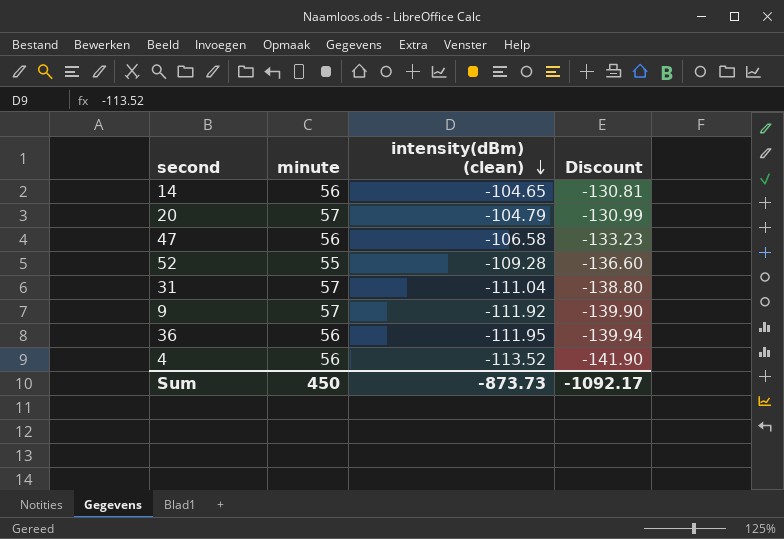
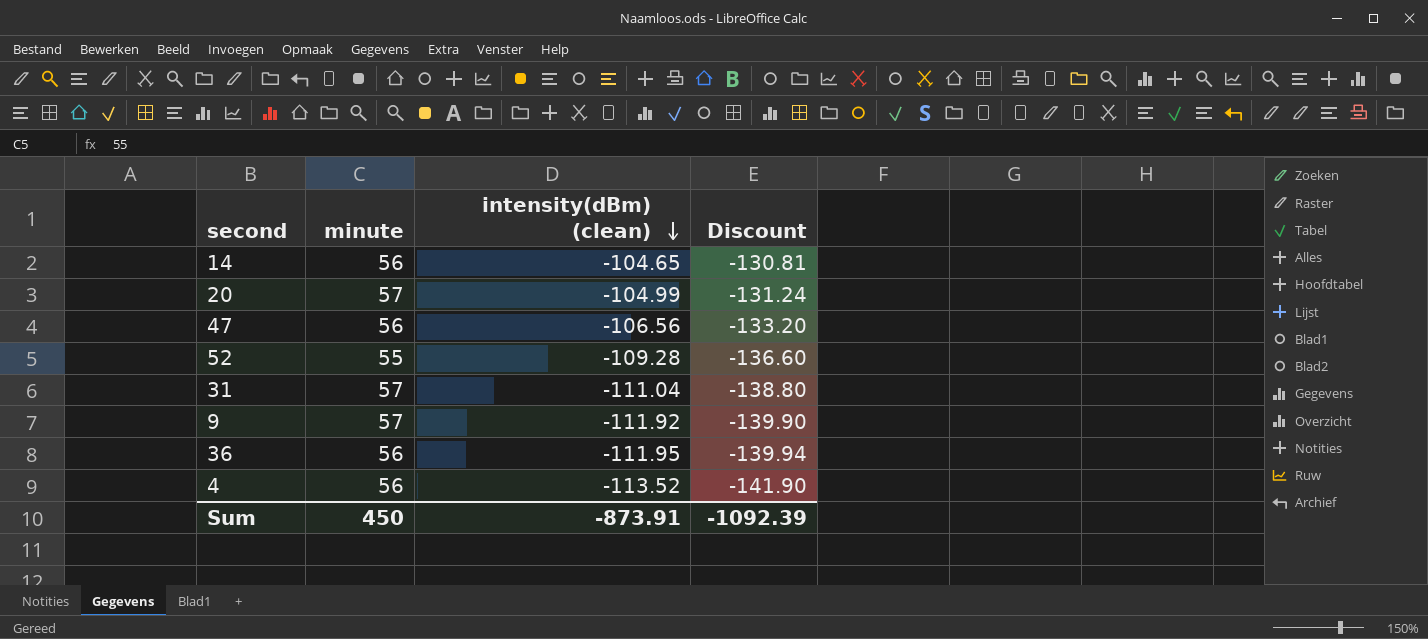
20 | intensity(dBm) (clean): -104.79 -> -104.99
20 | Discount: -130.99 -> -131.24
47 | intensity(dBm) (clean): -106.58 -> -106.56
47 | Discount: -133.23 -> -133.20
Sum | intensity(dBm) (clean): -873.73 -> -873.91
Sum | Discount: -1092.17 -> -1092.39

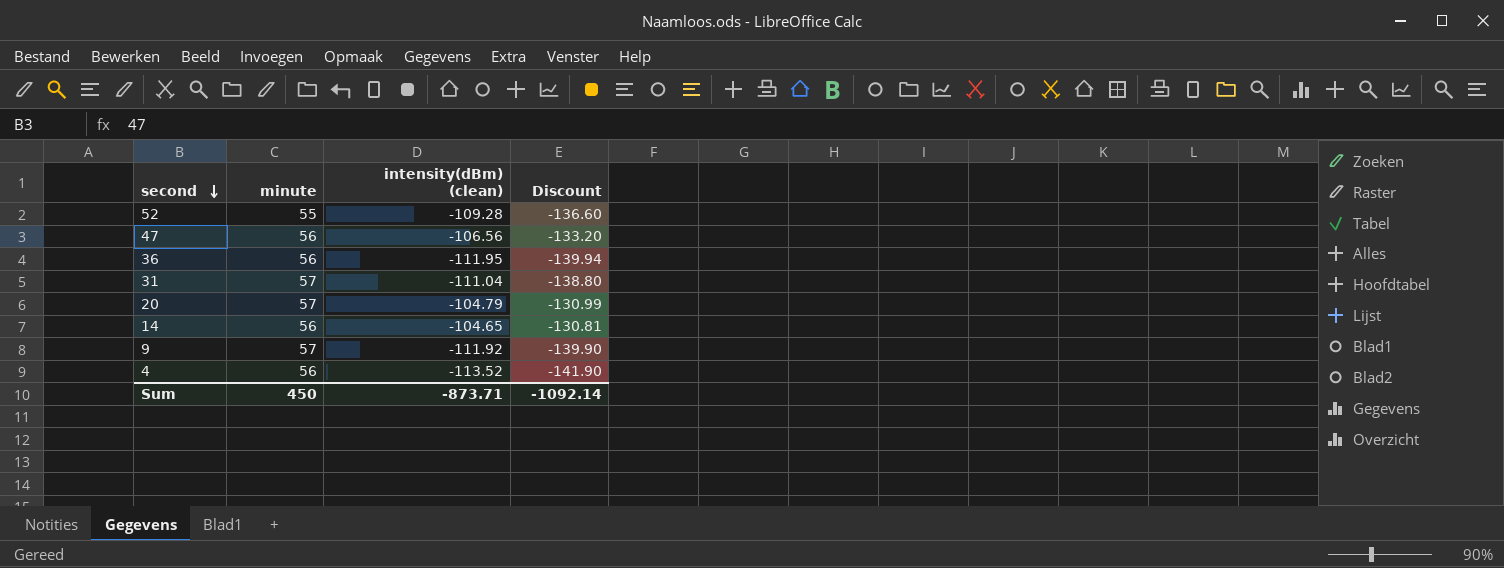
row order: intensity(dBm) (clean) descending -> second descending
20 | intensity(dBm) (clean): -104.99 -> -104.79
20 | Discount: -131.24 -> -130.99
Sum | intensity(dBm) (clean): -873.91 -> -873.71
Sum | Discount: -1092.39 -> -1092.14

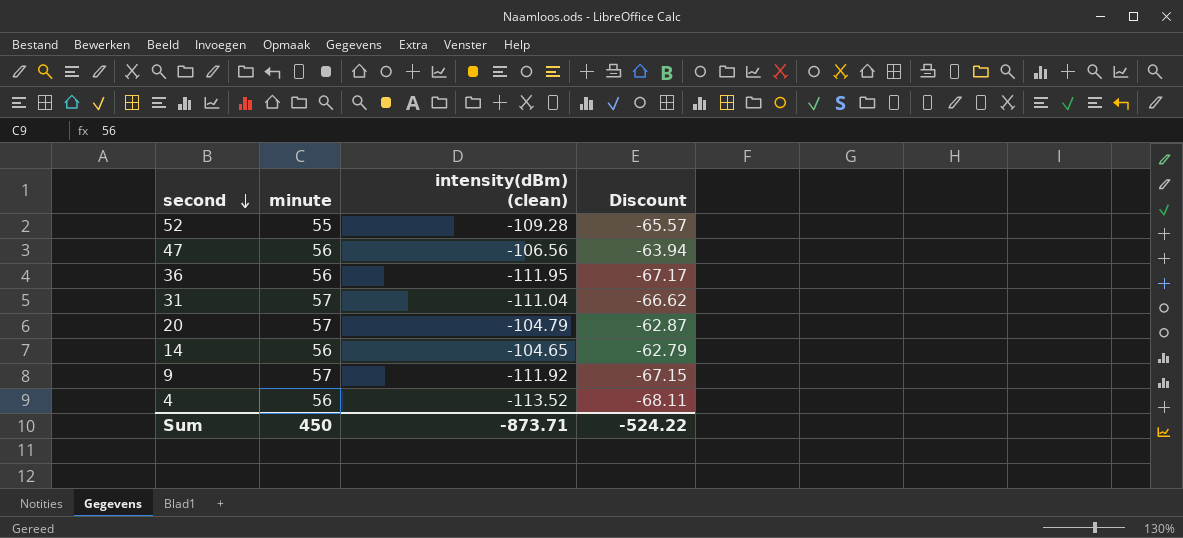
column Discount | formula: [intensity(dBm) (clean)] * 1.25 -> [intensity(dBm) (clean)] * 0.6
Sum | Discount: -1092.14 -> -524.22

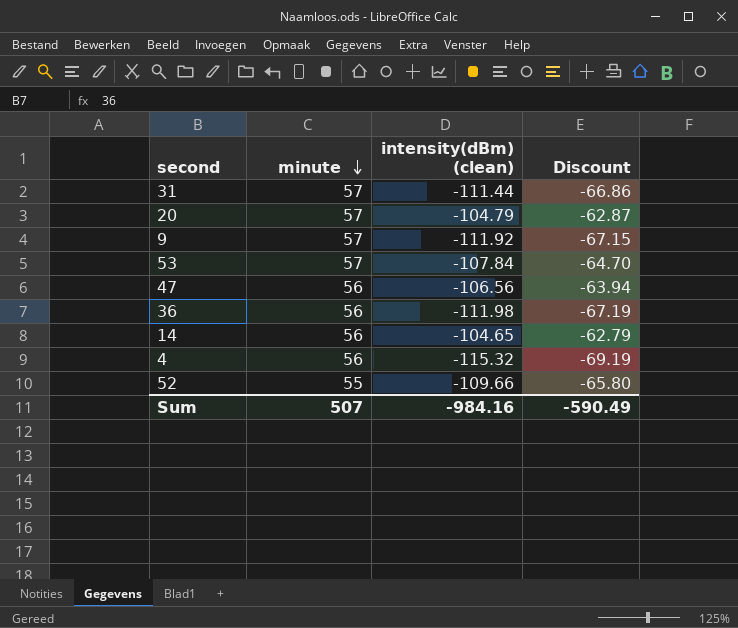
row order: second descending -> minute descending
31 | intensity(dBm) (clean): -111.04 -> -111.44
31 | Discount: -66.62 -> -66.86
row 53: none -> 57 | -107.84 | -64.70
36 | intensity(dBm) (clean): -111.95 -> -111.98
36 | Discount: -67.17 -> -67.19
4 | intensity(dBm) (clean): -113.52 -> -115.32
4 | Discount: -68.11 -> -69.19
52 | intensity(dBm) (clean): -109.28 -> -109.66
52 | Discount: -65.57 -> -65.80
Sum | minute: 450 -> 507
Sum | intensity(dBm) (clean): -873.71 -> -984.16
Sum | Discount: -524.22 -> -590.49

